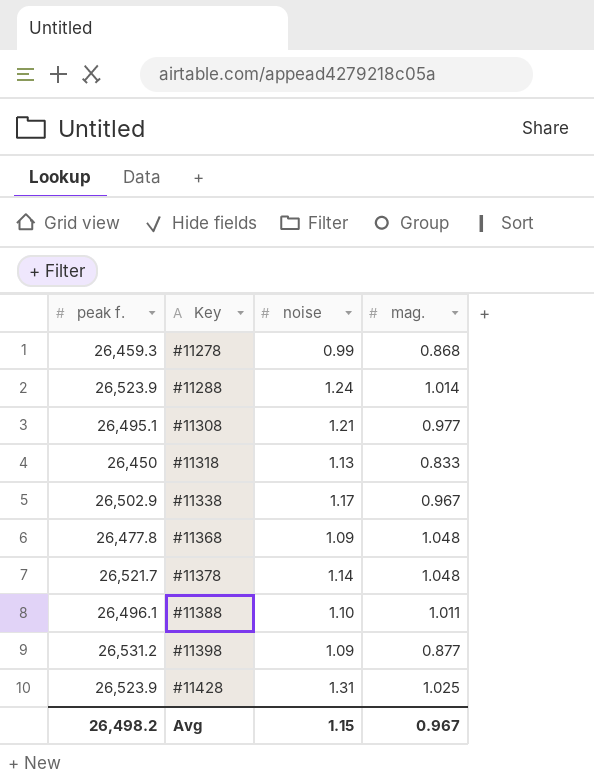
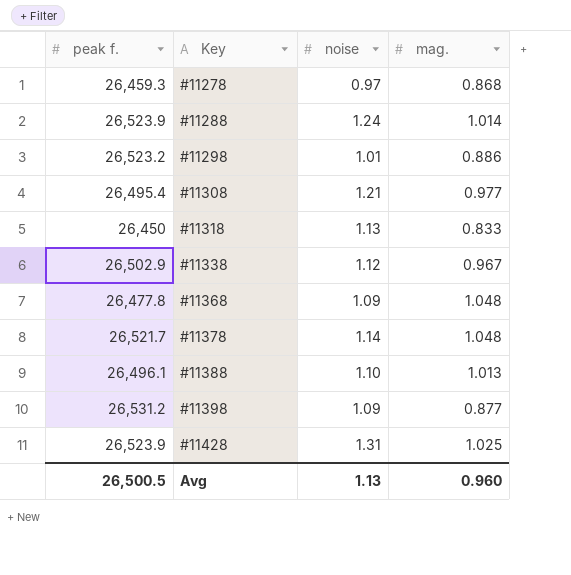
#11278 | noise: 0.99 -> 0.97
row #11298: none -> 26,523.2 | 1.01 | 0.886
#11308 | peak f.: 26,495.1 -> 26,495.4
#11338 | noise: 1.17 -> 1.12
#11388 | mag.: 1.011 -> 1.013
Avg | peak f.: 26,498.2 -> 26,500.5
Avg | noise: 1.15 -> 1.13
Avg | mag.: 0.967 -> 0.960

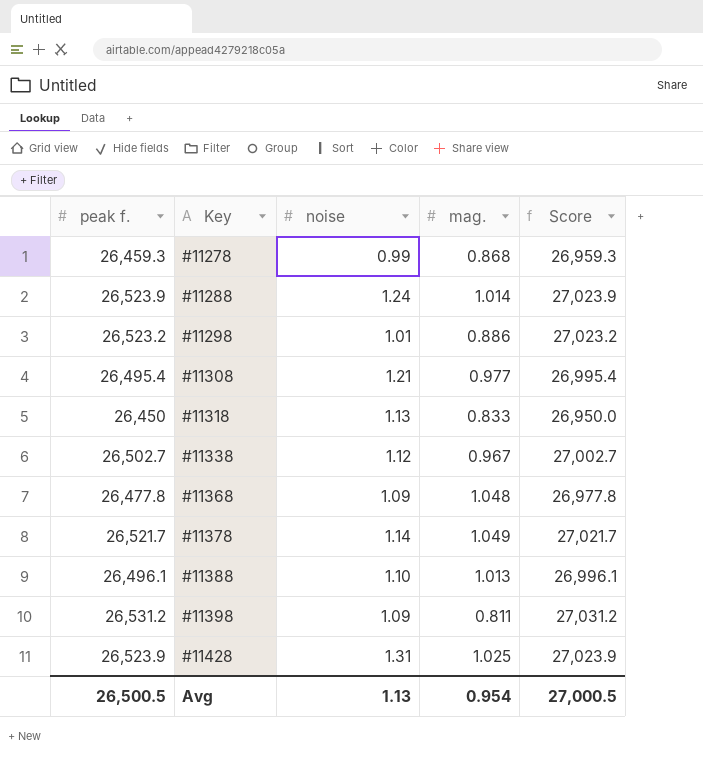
column Score | formula: none -> [peak f.] + 500
#11278 | noise: 0.97 -> 0.99
#11338 | peak f.: 26,502.9 -> 26,502.7
#11378 | mag.: 1.048 -> 1.049
#11398 | mag.: 0.877 -> 0.811
Avg | mag.: 0.960 -> 0.954

